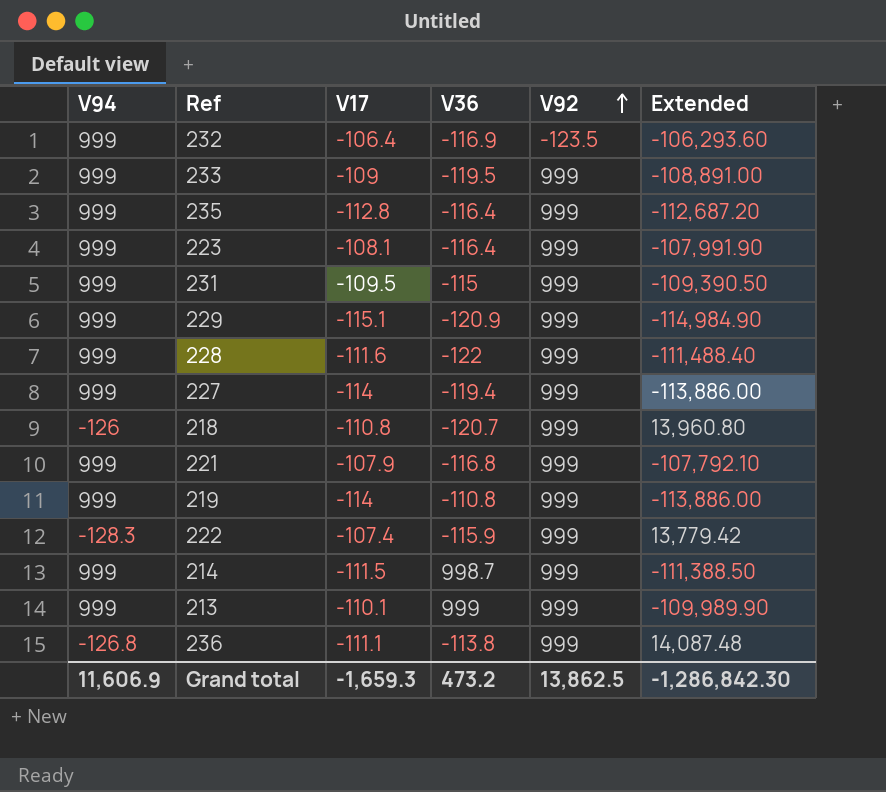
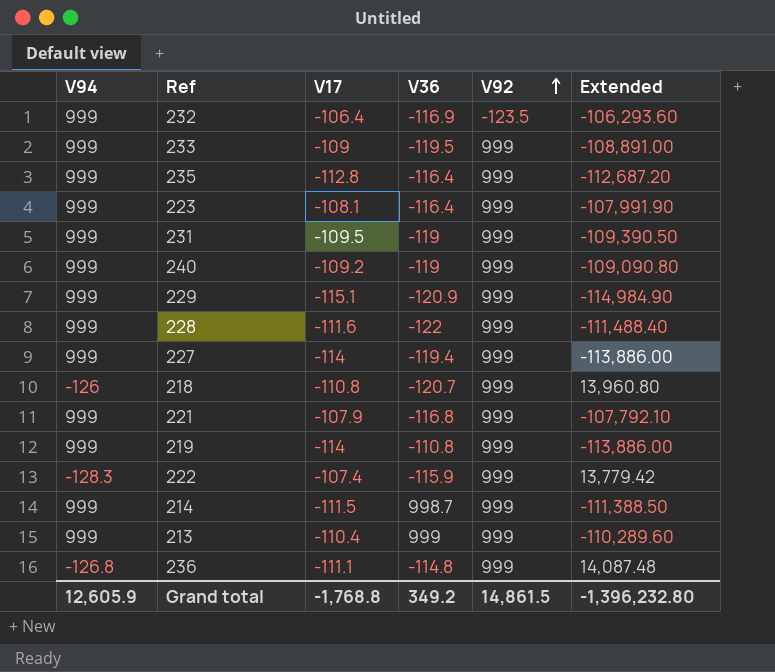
231 | V36: -115 -> -119
row 240: none -> 999 | -109.2 | -119 | 999 | -109,090.80
213 | V17: -110.1 -> -110.4
213 | Extended: -109,989.90 -> -110,289.60
236 | V36: -113.8 -> -114.8
Grand total | V94: 11,606.9 -> 12,605.9
Grand total | V17: -1,659.3 -> -1,768.8
Grand total | V36: 473.2 -> 349.2
Grand total | V92: 13,862.5 -> 14,861.5
Grand total | Extended: -1,286,842.30 -> -1,396,232.80

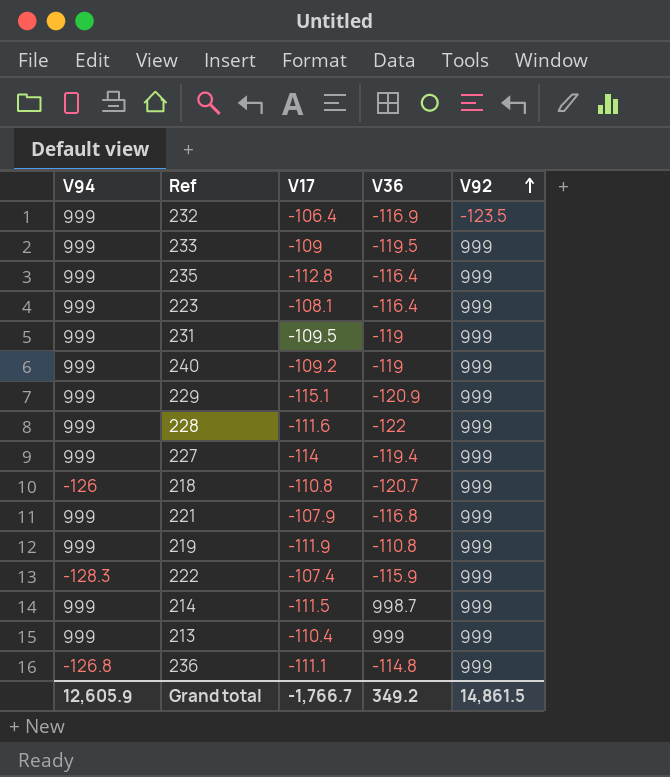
column Extended | formula: [V94] * [V17] -> none
219 | V17: -114 -> -111.9
Grand total | V17: -1,768.8 -> -1,766.7

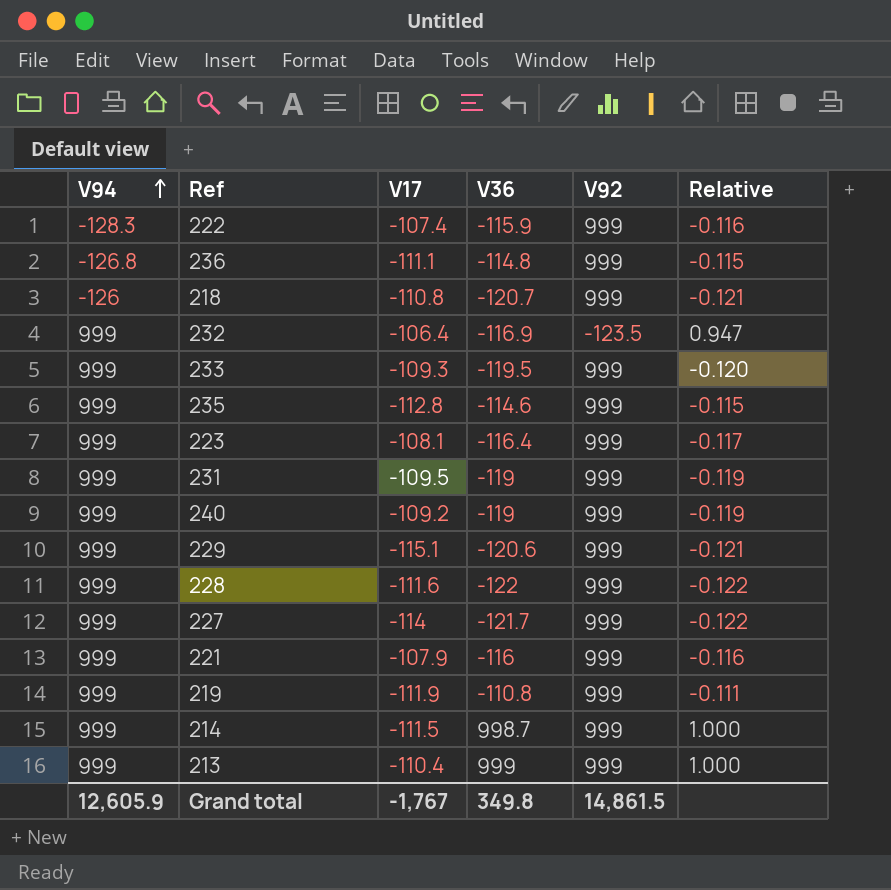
row order: V92 ascending -> V94 ascending
column Relative | formula: none -> [V36] / [V92]
233 | V17: -109 -> -109.3
235 | V36: -116.4 -> -114.6
229 | V36: -120.9 -> -120.6
227 | V36: -119.4 -> -121.7
221 | V36: -116.8 -> -116
Grand total | V17: -1,766.7 -> -1,767
Grand total | V36: 349.2 -> 349.8

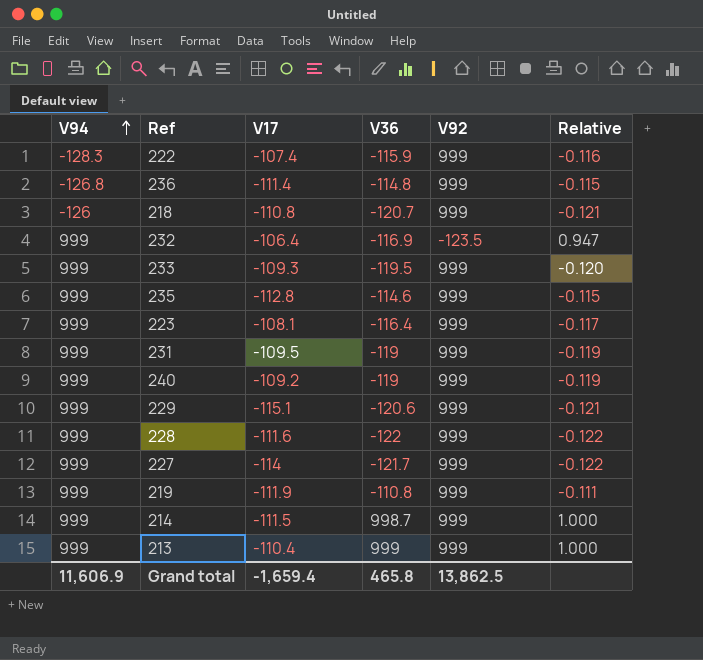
row 221: 999 | -107.9 | -116 | 999 | -0.116 -> none
236 | V17: -111.1 -> -111.4
Grand total | V94: 12,605.9 -> 11,606.9
Grand total | V17: -1,767 -> -1,659.4
Grand total | V36: 349.8 -> 465.8
Grand total | V92: 14,861.5 -> 13,862.5

